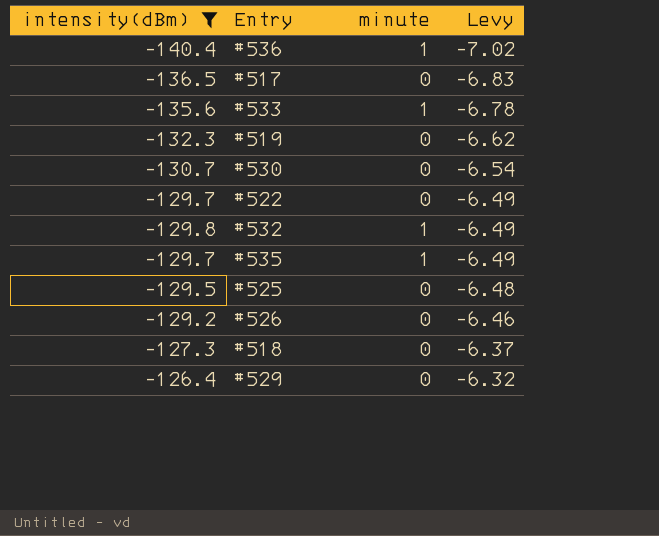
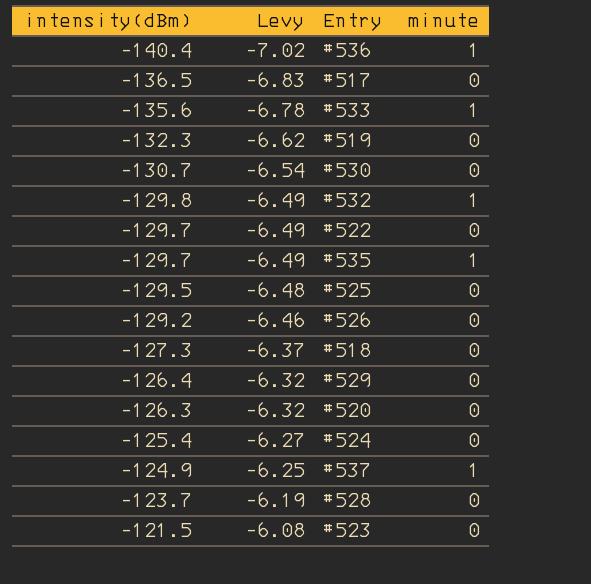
filter: intensity(dBm) <= -126.4 -> none
row order: Levy ascending -> intensity(dBm) ascending
column Levy | position: 4 -> 2

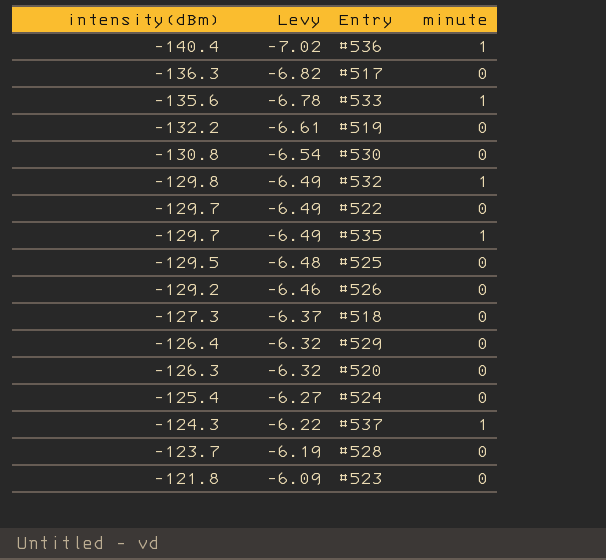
#517 | intensity(dBm): -136.5 -> -136.3
#517 | Levy: -6.83 -> -6.82
#519 | intensity(dBm): -132.3 -> -132.2
#519 | Levy: -6.62 -> -6.61
#530 | intensity(dBm): -130.7 -> -130.8
#537 | intensity(dBm): -124.9 -> -124.3
#537 | Levy: -6.25 -> -6.22
#523 | intensity(dBm): -121.5 -> -121.8
#523 | Levy: -6.08 -> -6.09

